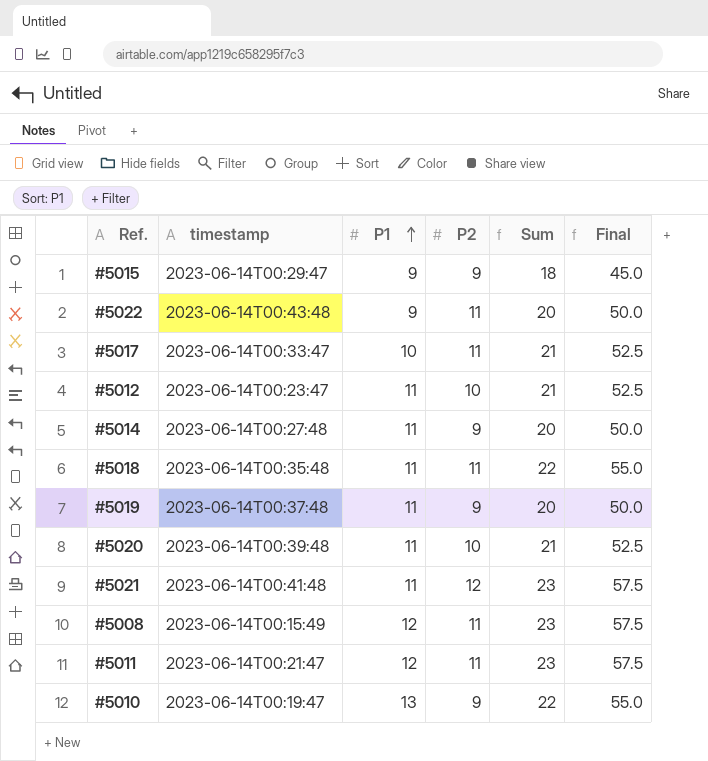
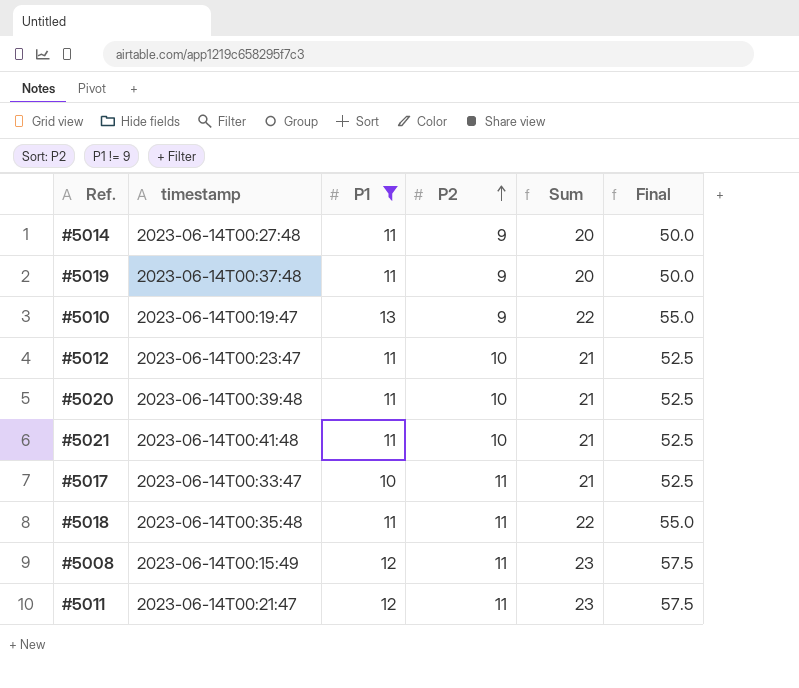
filter: none -> P1 != 9
row order: P1 ascending -> P2 ascending
#5021 | P2: 12 -> 10
#5021 | Sum: 23 -> 21
#5021 | Final: 57.5 -> 52.5

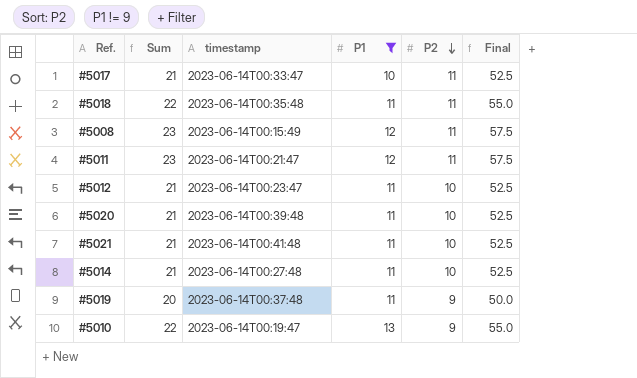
row order: P2 ascending -> P2 descending
column Sum | position: 5 -> 2
#5014 | Sum: 20 -> 21
#5014 | P2: 9 -> 10
#5014 | Final: 50.0 -> 52.5

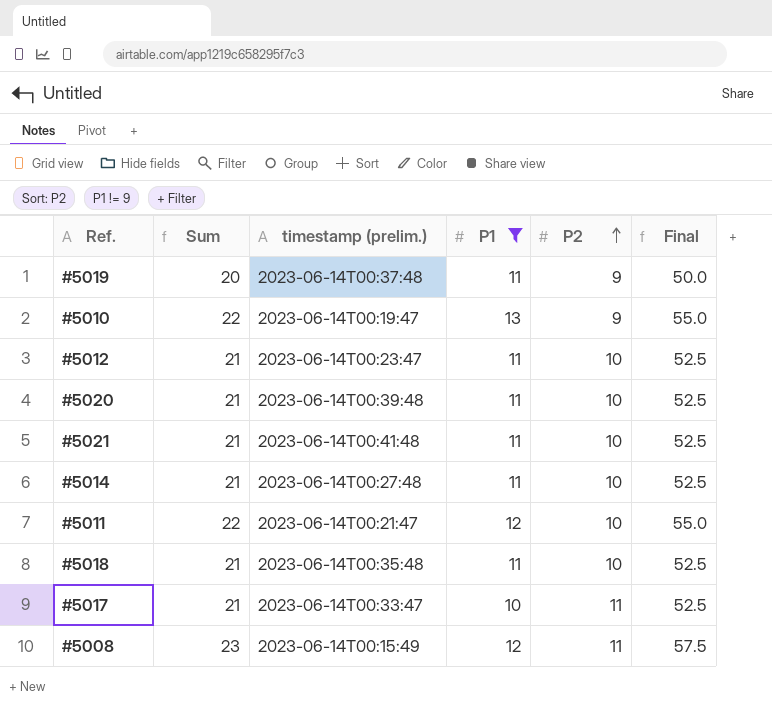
row order: P2 descending -> P2 ascending
column name: timestamp -> timestamp (prelim.)
#5011 | Sum: 23 -> 22
#5011 | P2: 11 -> 10
#5011 | Final: 57.5 -> 55.0
#5018 | Sum: 22 -> 21
#5018 | P2: 11 -> 10
#5018 | Final: 55.0 -> 52.5

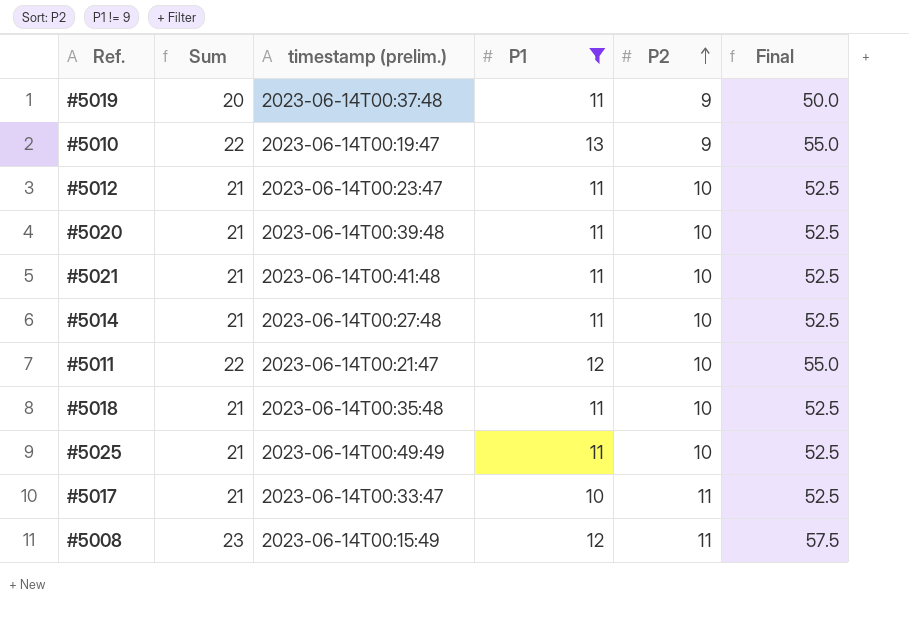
row #5025: none -> 21 | 2023-06-14T00:49:49 | 11 | 10 | 52.5

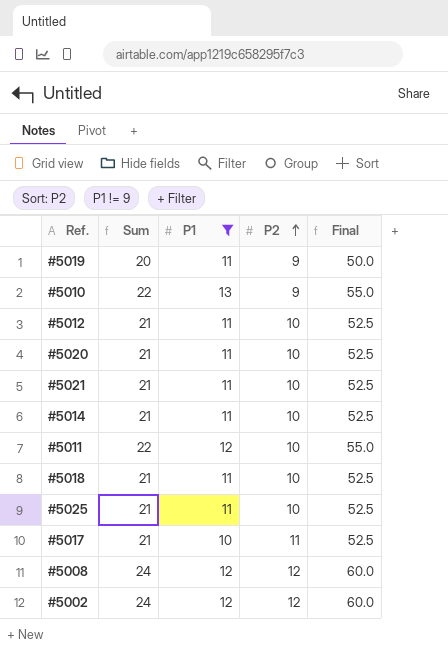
column timestamp (prelim.) | position: 3 -> none
#5008 | Sum: 23 -> 24
#5008 | P2: 11 -> 12
#5008 | Final: 57.5 -> 60.0
row #5002: none -> 24 | 12 | 12 | 60.0

